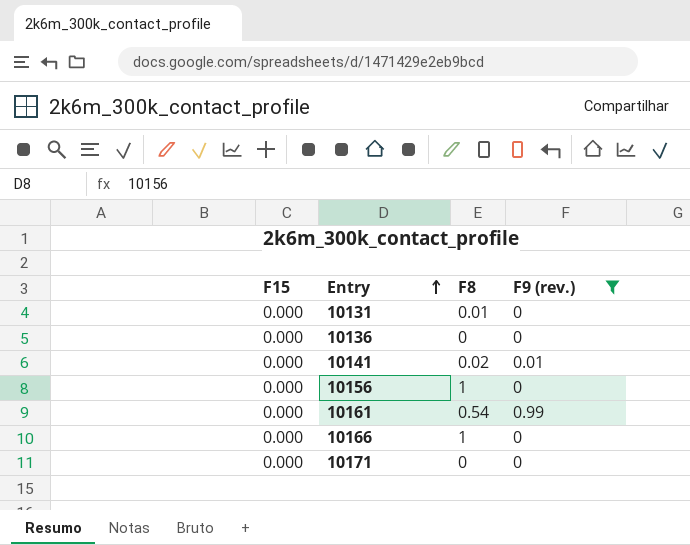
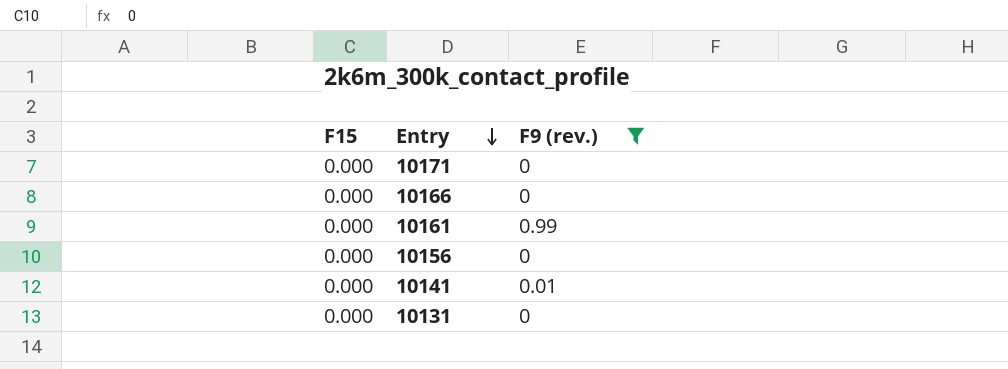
row order: Entry ascending -> Entry descending
column F8 | position: 3 -> none
row 10136: 0.000 | 0 | 0 -> none

